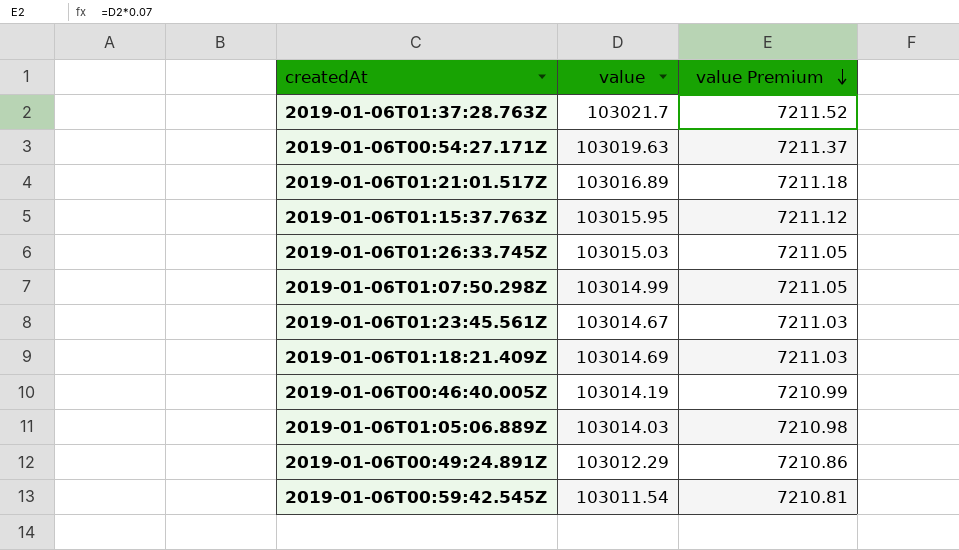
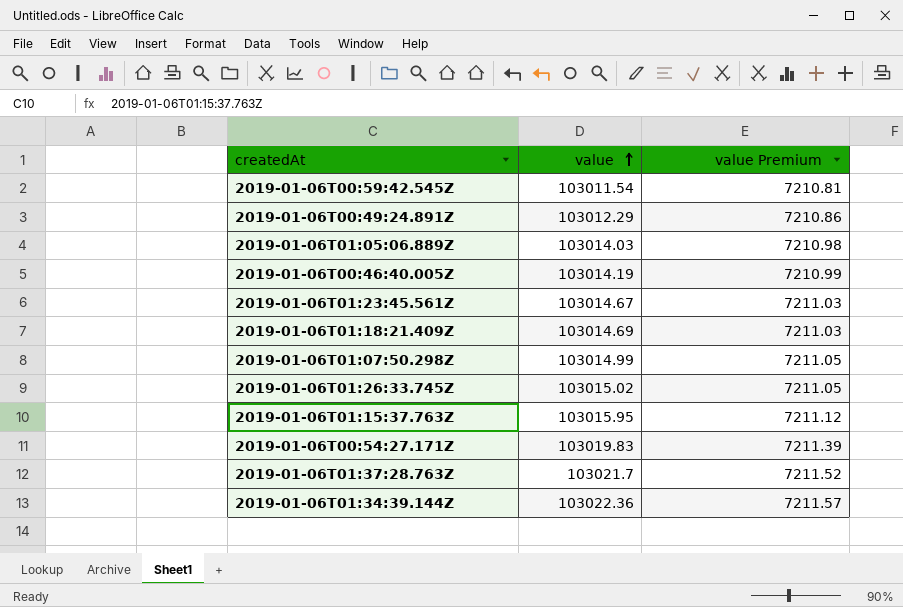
row order: value Premium descending -> value ascending
row 2019-01-06T01:21:01.517Z: 103016.89 | 7211.18 -> none
2019-01-06T01:26:33.745Z | value: 103015.03 -> 103015.02
2019-01-06T00:54:27.171Z | value: 103019.63 -> 103019.83
2019-01-06T00:54:27.171Z | value Premium: 7211.37 -> 7211.39
row 2019-01-06T01:34:39.144Z: none -> 103022.36 | 7211.57

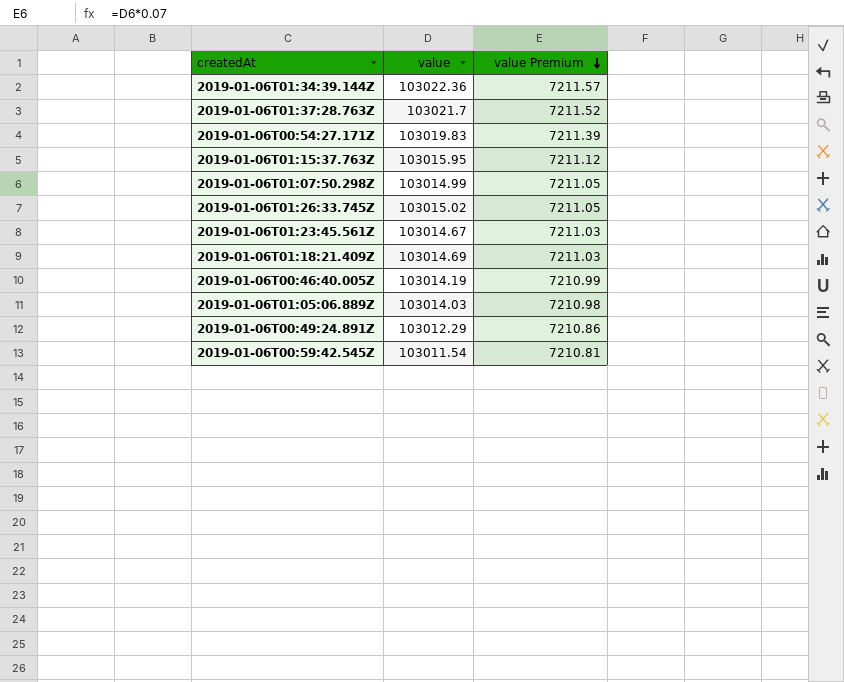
row order: value ascending -> value Premium descending

